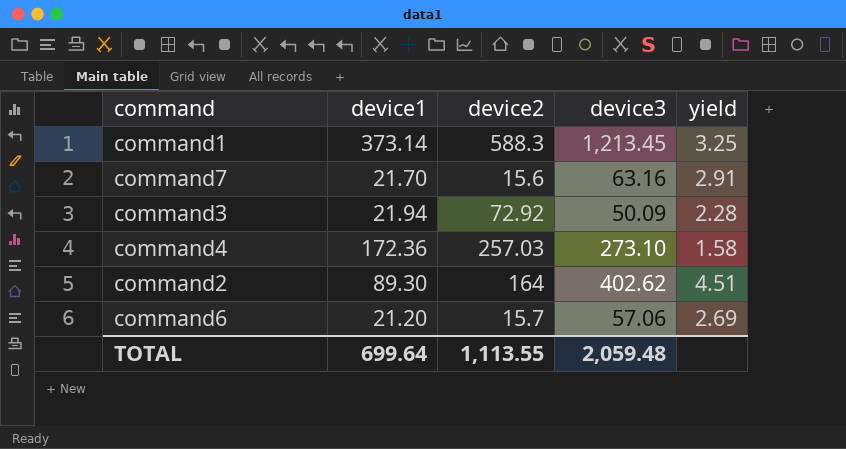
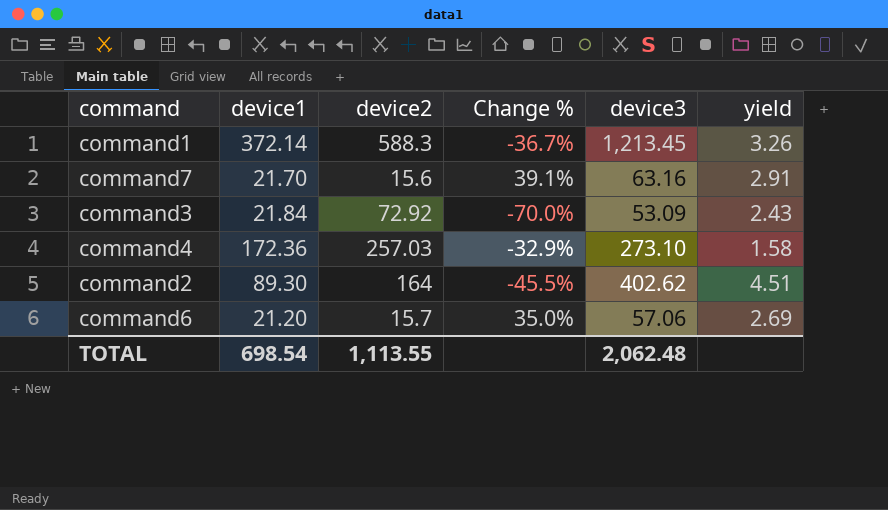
column Change % | formula: none -> ([device1] - [device2]) / [device2]
command1 | device1: 373.14 -> 372.14
command1 | yield: 3.25 -> 3.26
command3 | device1: 21.94 -> 21.84
command3 | device3: 50.09 -> 53.09
command3 | yield: 2.28 -> 2.43
TOTAL | device1: 699.64 -> 698.54
TOTAL | device3: 2,059.48 -> 2,062.48

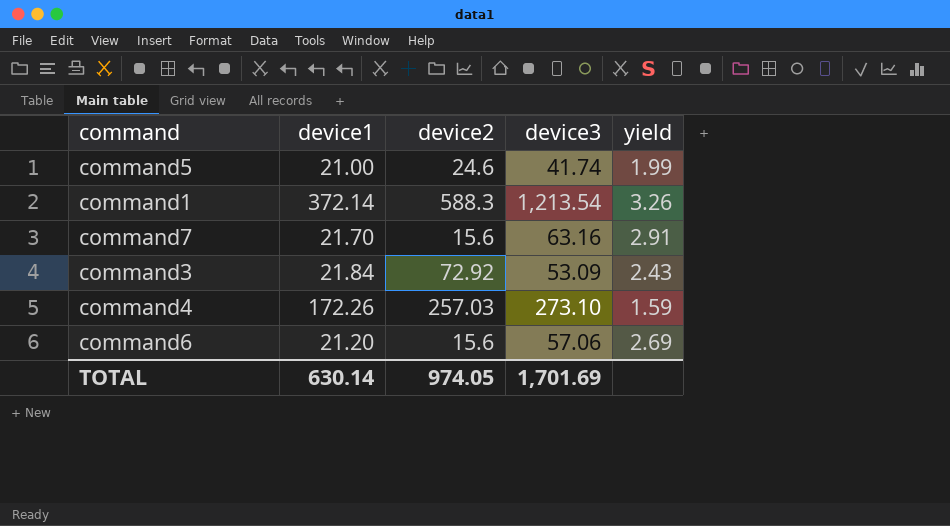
column Change % | formula: ([device1] - [device2]) / [device2] -> none
row command2: 89.30 | 164 | -45.5% | 402.62 | 4.51 -> none
row command5: none -> 21.00 | 24.6 | 41.74 | 1.99
command1 | device3: 1,213.45 -> 1,213.54
command4 | device1: 172.36 -> 172.26
command4 | yield: 1.58 -> 1.59
command6 | device2: 15.7 -> 15.6
TOTAL | device1: 698.54 -> 630.14
TOTAL | device2: 1,113.55 -> 974.05
TOTAL | device3: 2,062.48 -> 1,701.69

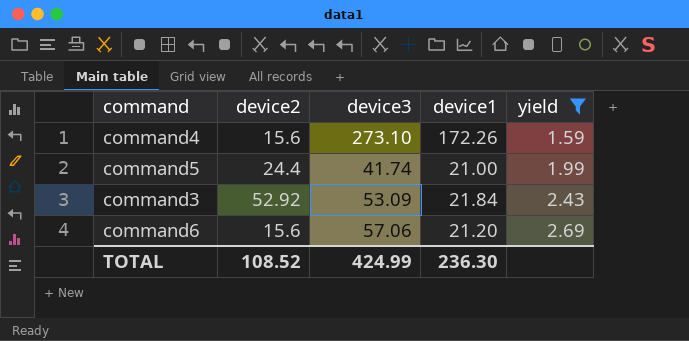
filter: none -> yield <= 2.69
row order: none -> yield ascending
column device1 | position: 2 -> 4
command4 | device2: 257.03 -> 15.6
command5 | device2: 24.6 -> 24.4
command3 | device2: 72.92 -> 52.92
TOTAL | device2: 974.05 -> 108.52
TOTAL | device3: 1,701.69 -> 424.99
TOTAL | device1: 630.14 -> 236.30

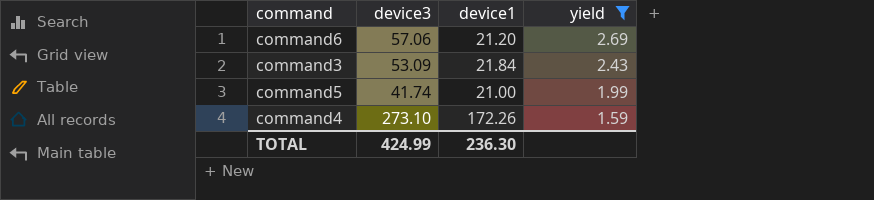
row order: yield ascending -> yield descending
column device2 | position: 2 -> none

